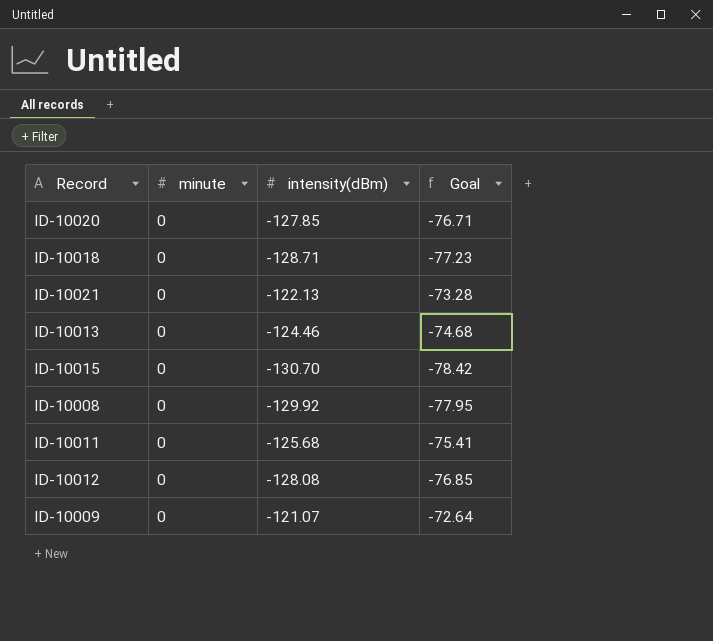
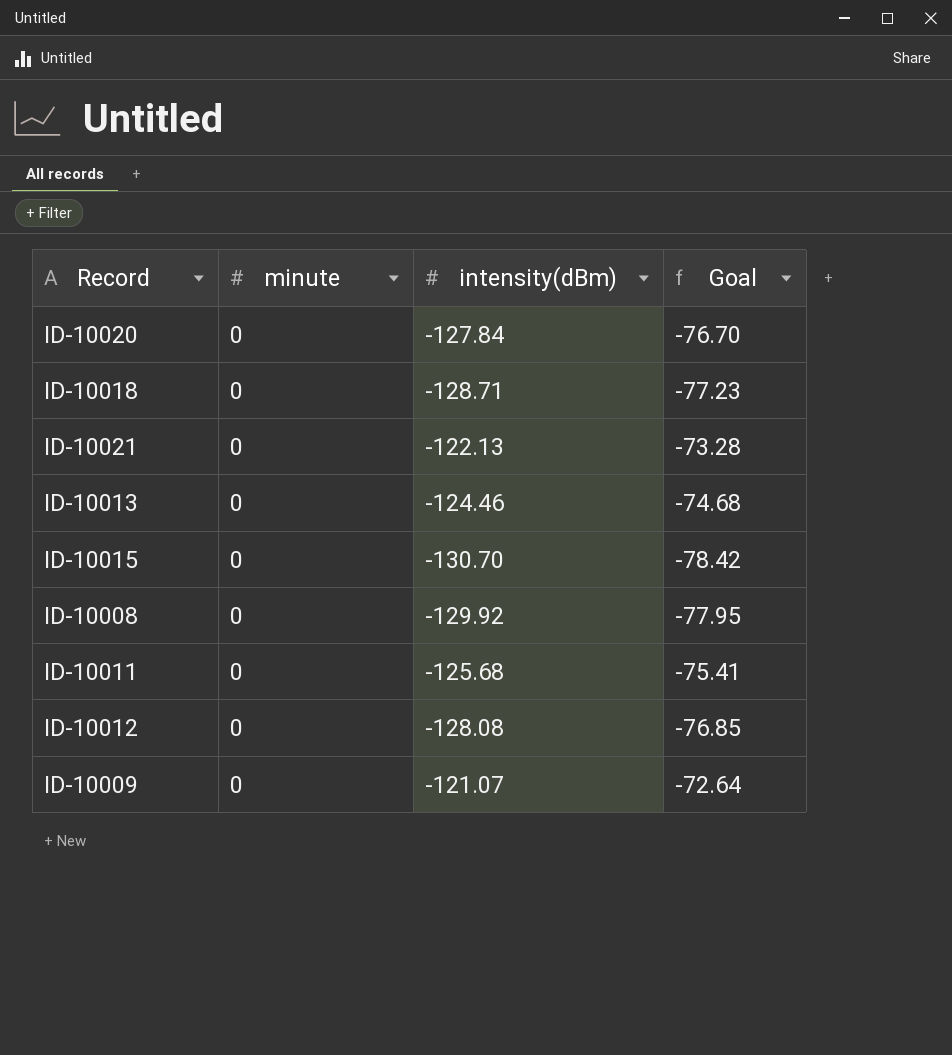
ID-10020 | intensity(dBm): -127.85 -> -127.84
ID-10020 | Goal: -76.71 -> -76.70

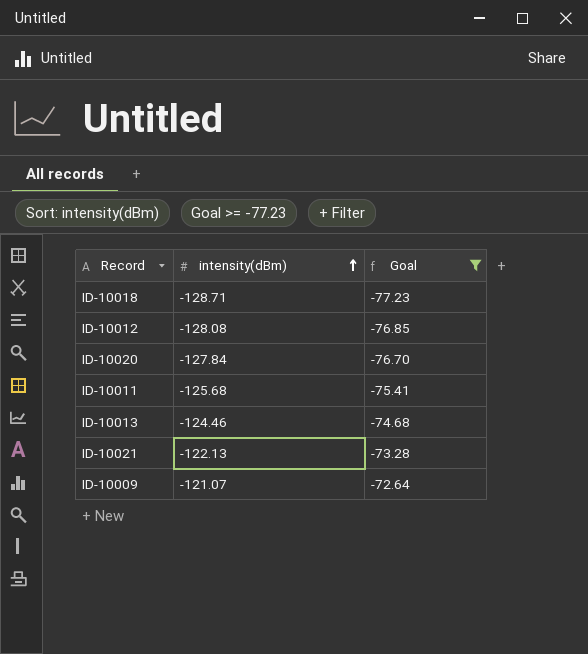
filter: none -> Goal >= -77.23
row order: none -> intensity(dBm) ascending
column minute | position: 2 -> none

